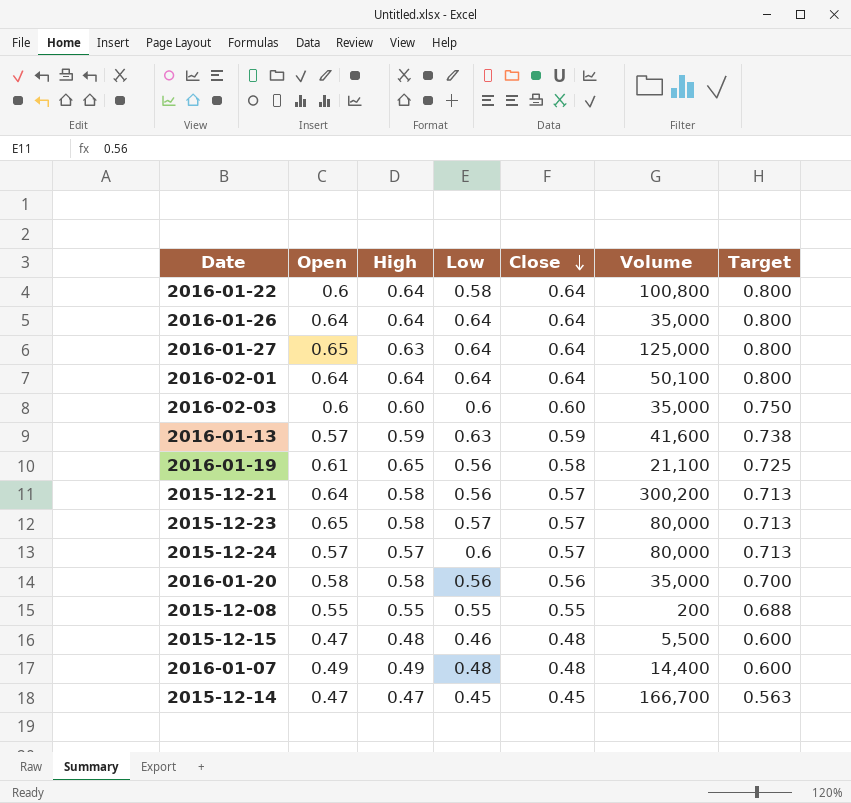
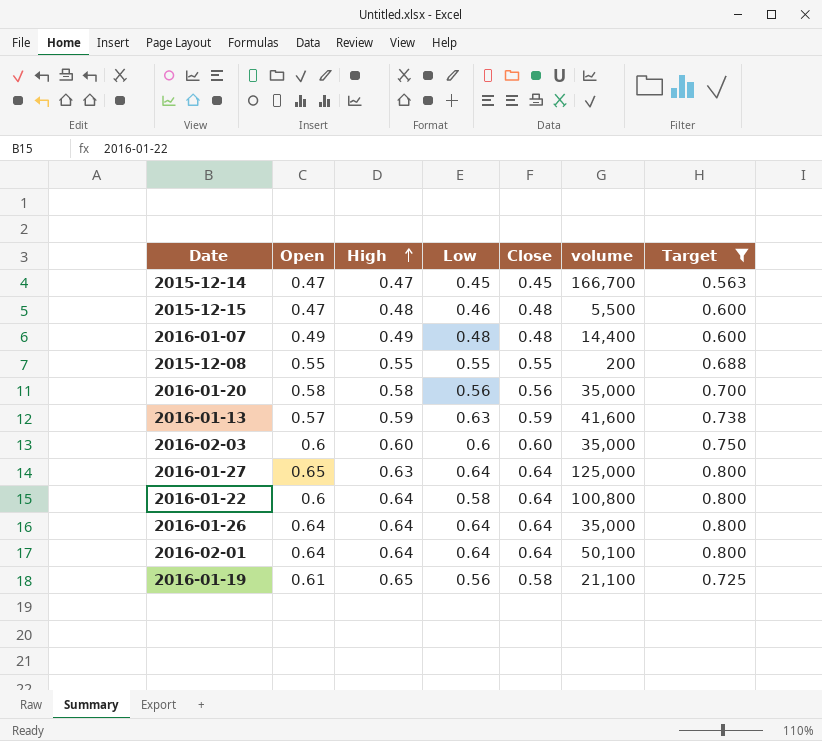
filter: none -> Target != 0.713
row order: Close descending -> High ascending
column name: Volume -> volume

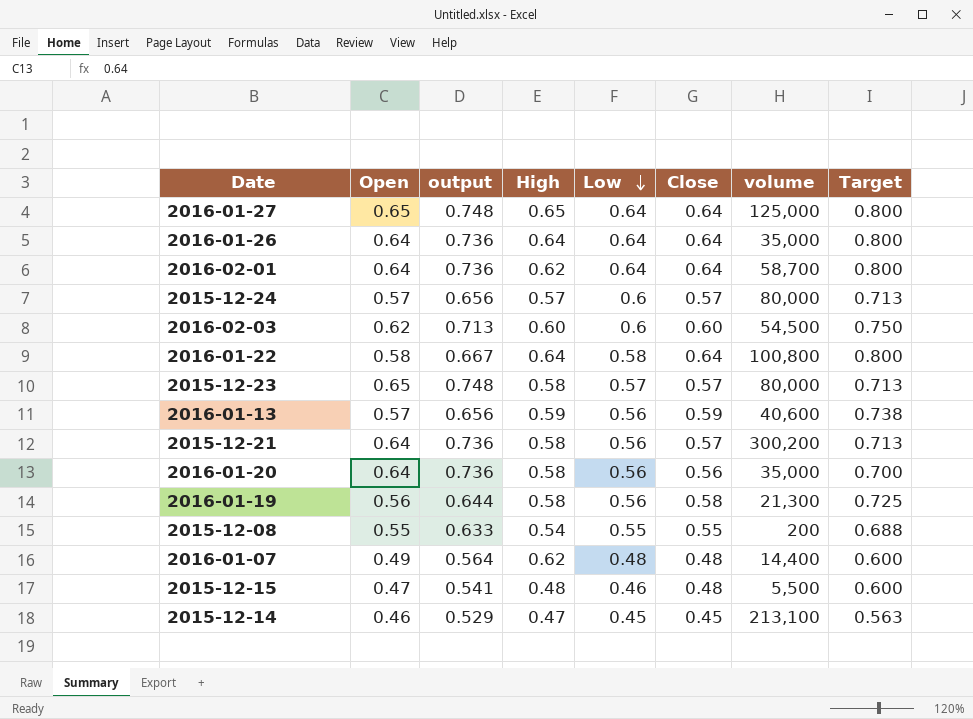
filter: Target != 0.713 -> none
row order: High ascending -> Low descending
column output | formula: none -> [Open] * 1.15
2016-01-27 | High: 0.63 -> 0.65
2016-02-01 | High: 0.64 -> 0.62
2016-02-01 | volume: 50,100 -> 58,700
2016-02-03 | Open: 0.6 -> 0.62
2016-02-03 | volume: 35,000 -> 54,500
2016-01-22 | Open: 0.6 -> 0.58
2016-01-13 | Low: 0.63 -> 0.56
2016-01-13 | volume: 41,600 -> 40,600
2016-01-20 | Open: 0.58 -> 0.64
2016-01-19 | Open: 0.61 -> 0.56
2016-01-19 | High: 0.65 -> 0.58
2016-01-19 | volume: 21,100 -> 21,300
2015-12-08 | High: 0.55 -> 0.54
2016-01-07 | High: 0.49 -> 0.62
2015-12-14 | Open: 0.47 -> 0.46
2015-12-14 | volume: 166,700 -> 213,100

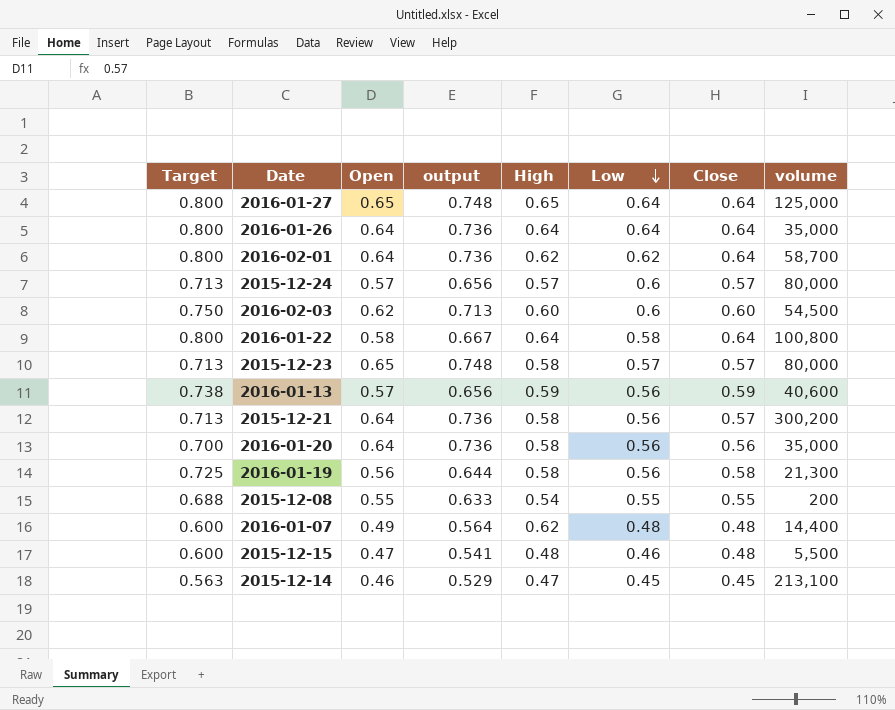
column Target | position: 8 -> 1
2016-02-01 | Low: 0.64 -> 0.62

